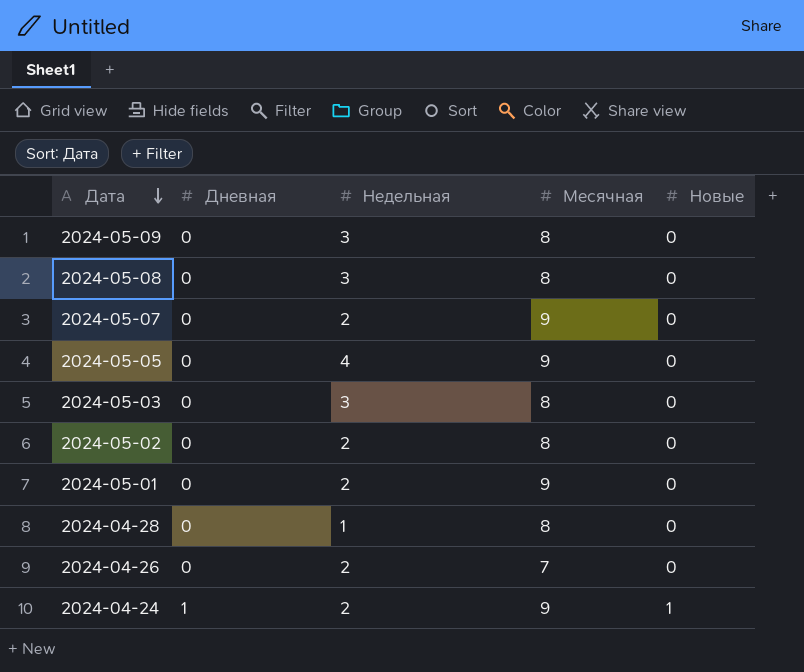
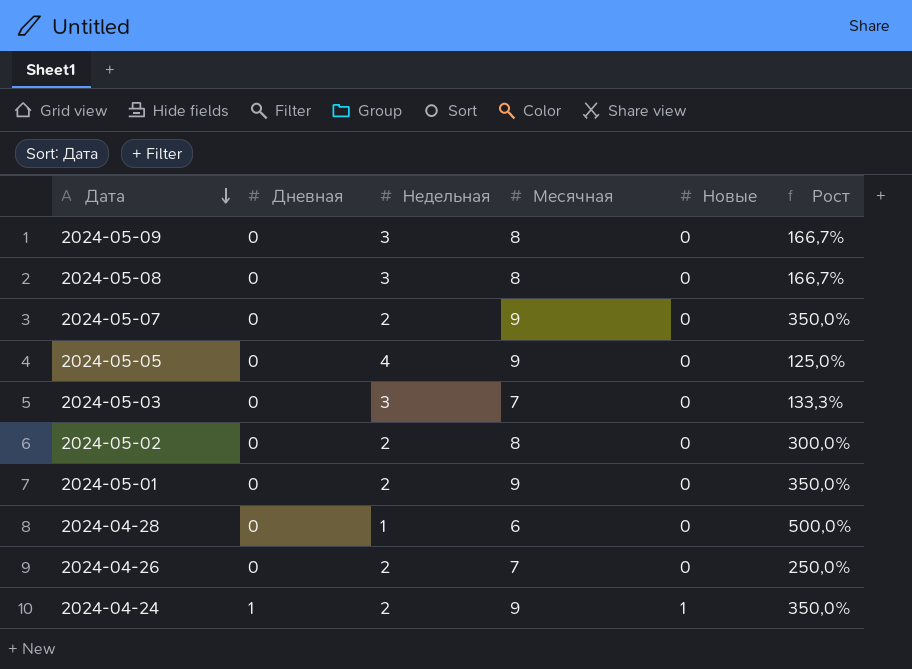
column Рост | formula: none -> ([Месячная] - [Недельная]) / [Недельная]
2024-05-03 | Месячная: 8 -> 7
2024-04-28 | Месячная: 8 -> 6

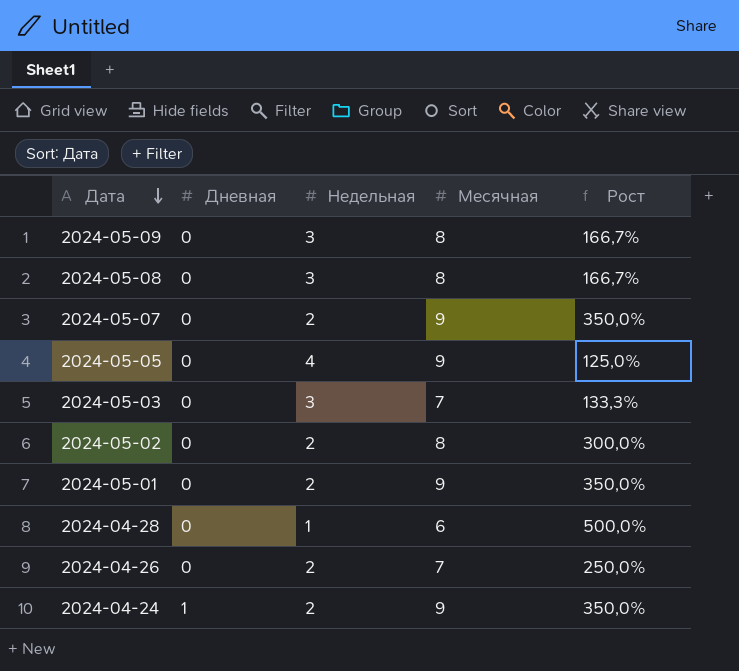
column Новые | position: 5 -> none

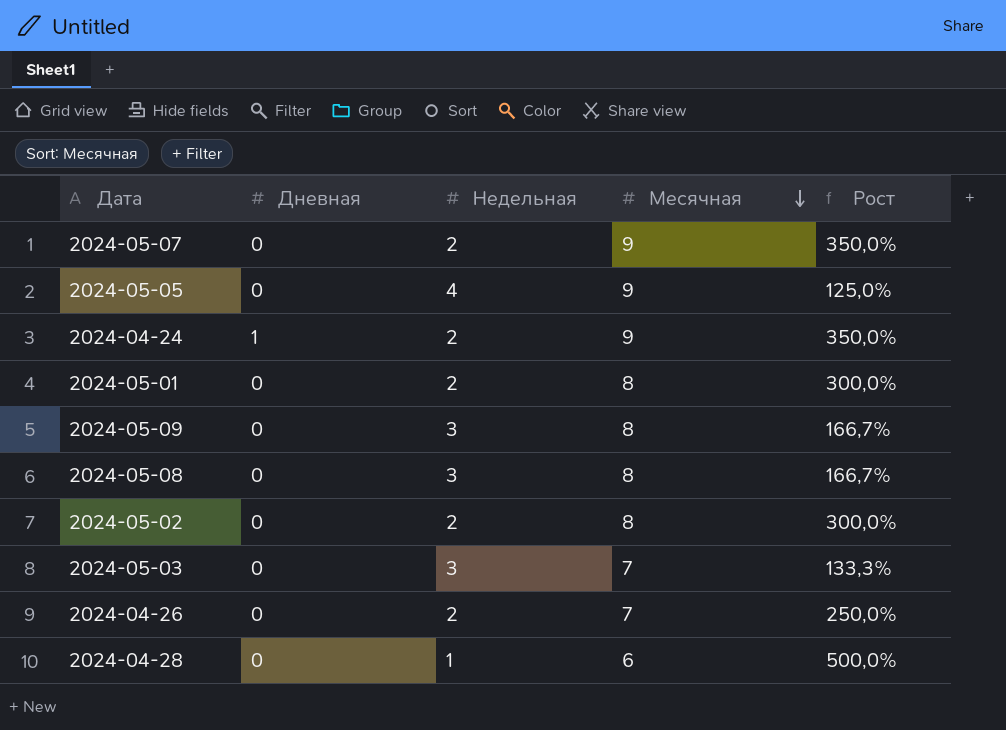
row order: Дата descending -> Месячная descending
2024-05-01 | Месячная: 9 -> 8
2024-05-01 | Рост: 350,0% -> 300,0%

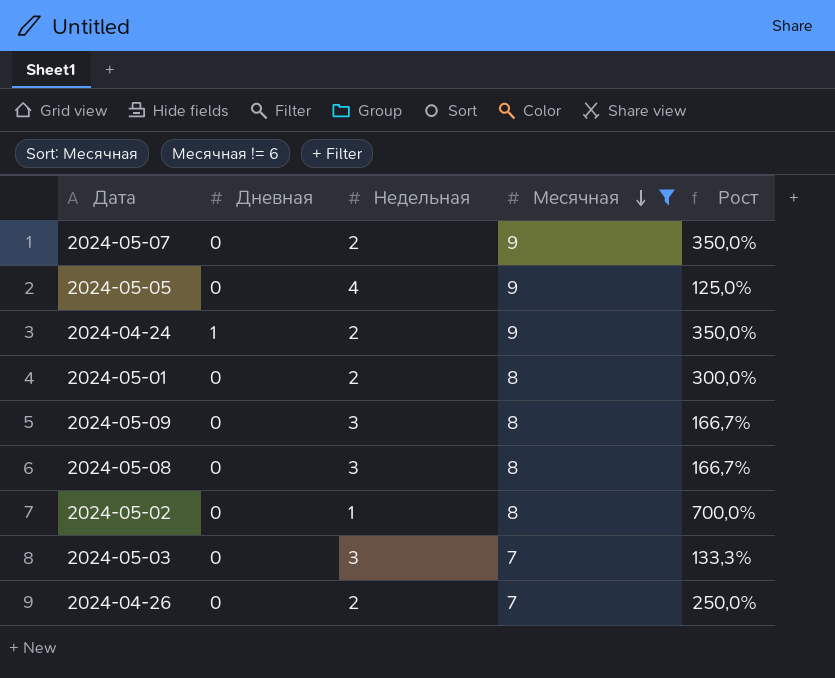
filter: none -> Месячная != 6
2024-05-02 | Недельная: 2 -> 1
2024-05-02 | Рост: 300,0% -> 700,0%

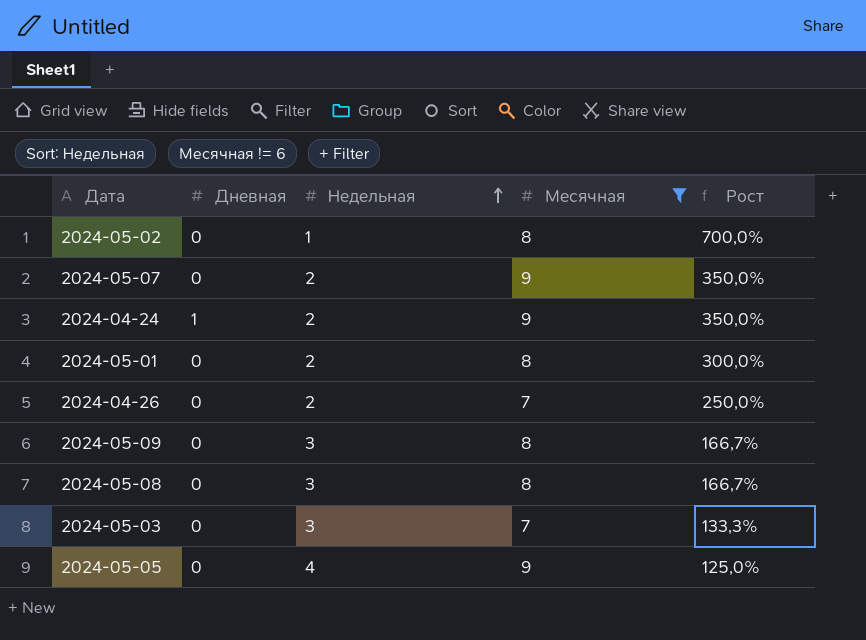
row order: Месячная descending -> Недельная ascending

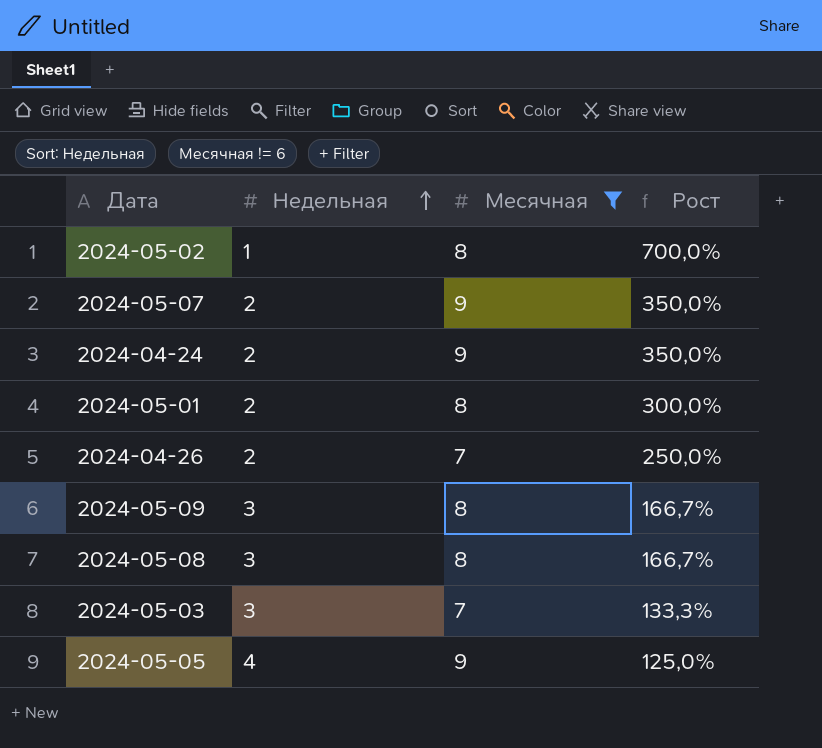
column Дневная | position: 2 -> none

